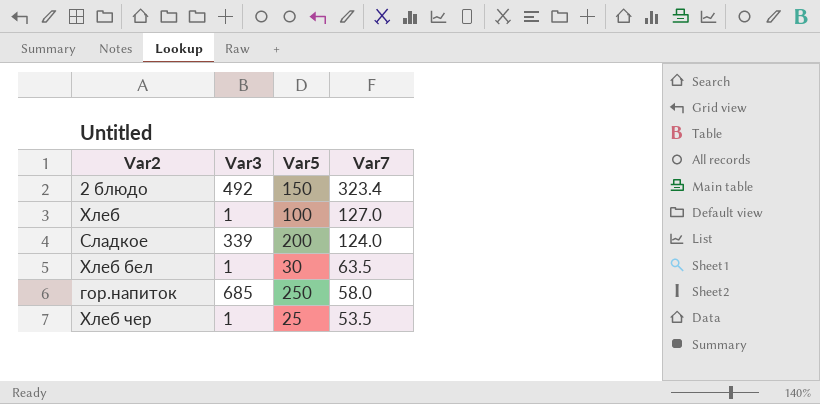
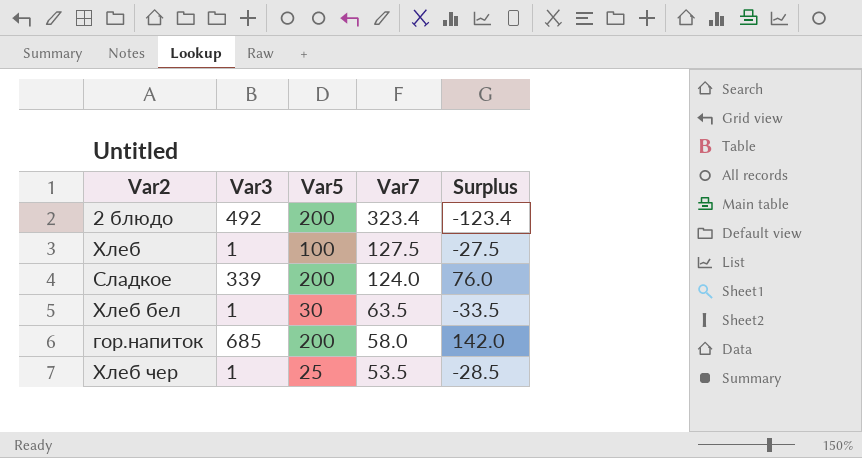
column Surplus | formula: none -> [Var5] - [Var7]
2 блюдо | Var5: 150 -> 200
Хлеб | Var7: 127.0 -> 127.5
гор.напиток | Var5: 250 -> 200

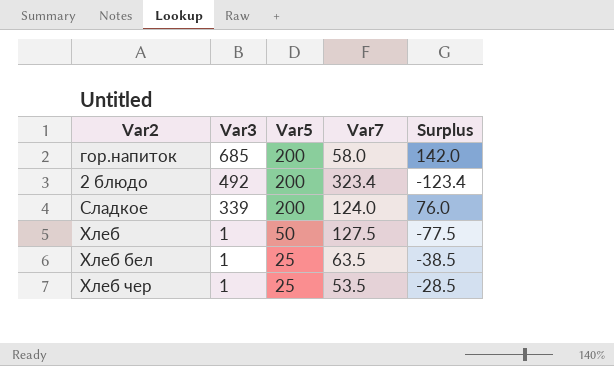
row order: Var7 descending -> Var3 descending
Хлеб | Var5: 100 -> 50
Хлеб | Surplus: -27.5 -> -77.5
Хлеб бел | Var5: 30 -> 25
Хлеб бел | Surplus: -33.5 -> -38.5

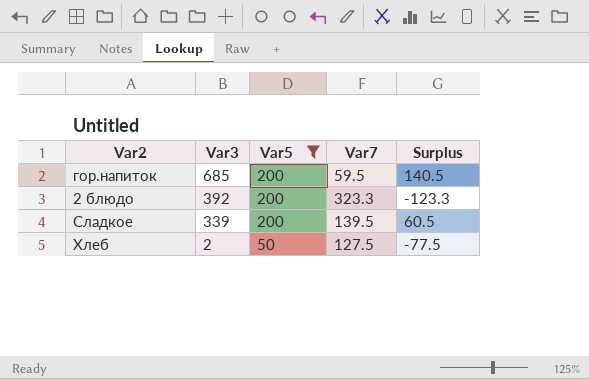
filter: none -> Var5 != 25
гор.напиток | Var7: 58.0 -> 59.5
гор.напиток | Surplus: 142.0 -> 140.5
2 блюдо | Var3: 492 -> 392
2 блюдо | Var7: 323.4 -> 323.3
2 блюдо | Surplus: -123.4 -> -123.3
Сладкое | Var7: 124.0 -> 139.5
Сладкое | Surplus: 76.0 -> 60.5
Хлеб | Var3: 1 -> 2

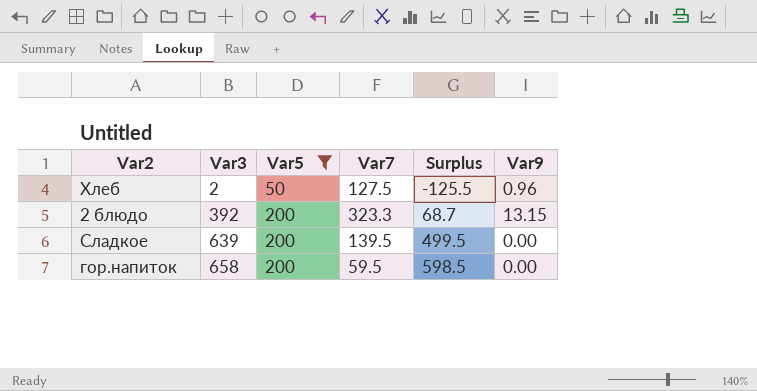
row order: Var3 descending -> Var3 ascending
column Surplus | formula: [Var5] - [Var7] -> [Var3] - [Var7]
column Var9 | position: none -> 6
Сладкое | Var3: 339 -> 639
гор.напиток | Var3: 685 -> 658

